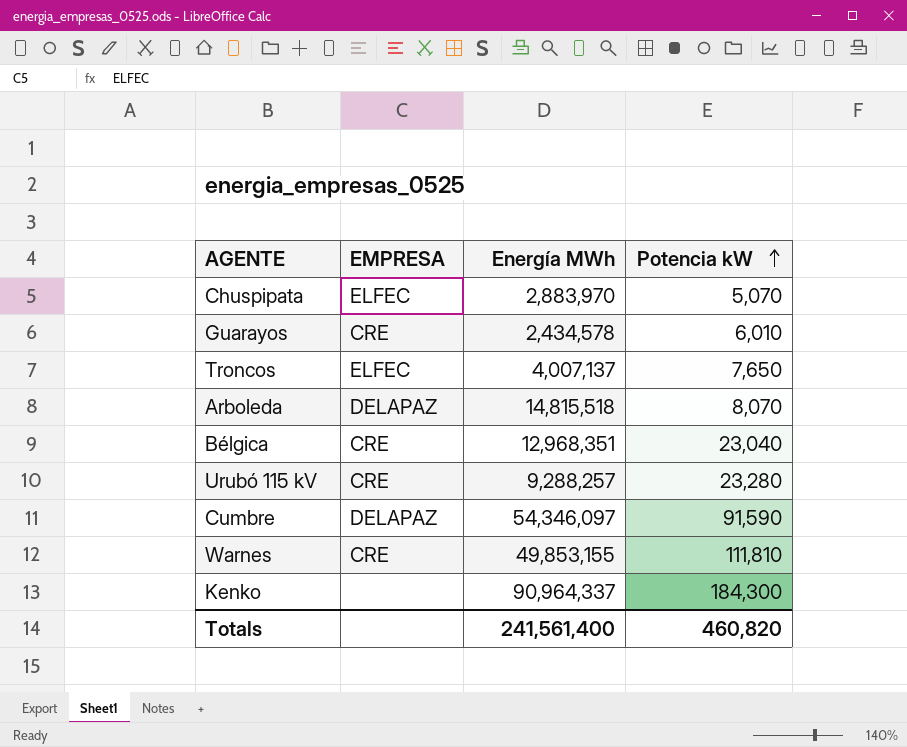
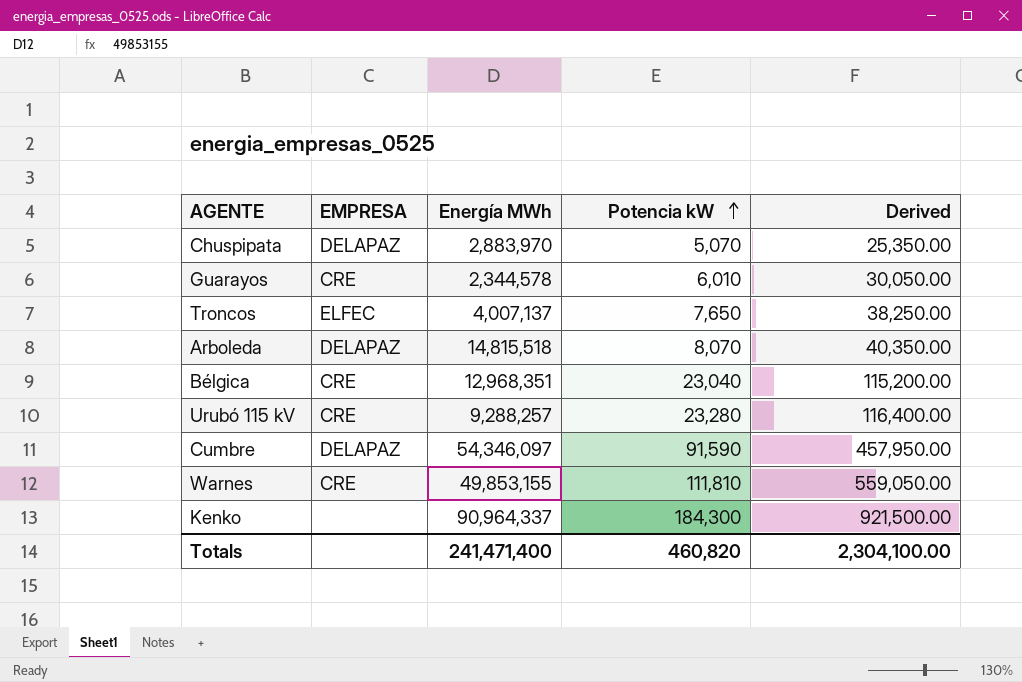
column Derived | formula: none -> [Potencia kW] * 5
Chuspipata | EMPRESA: ELFEC -> DELAPAZ
Guarayos | Energía MWh: 2,434,578 -> 2,344,578
Totals | Energía MWh: 241,561,400 -> 241,471,400

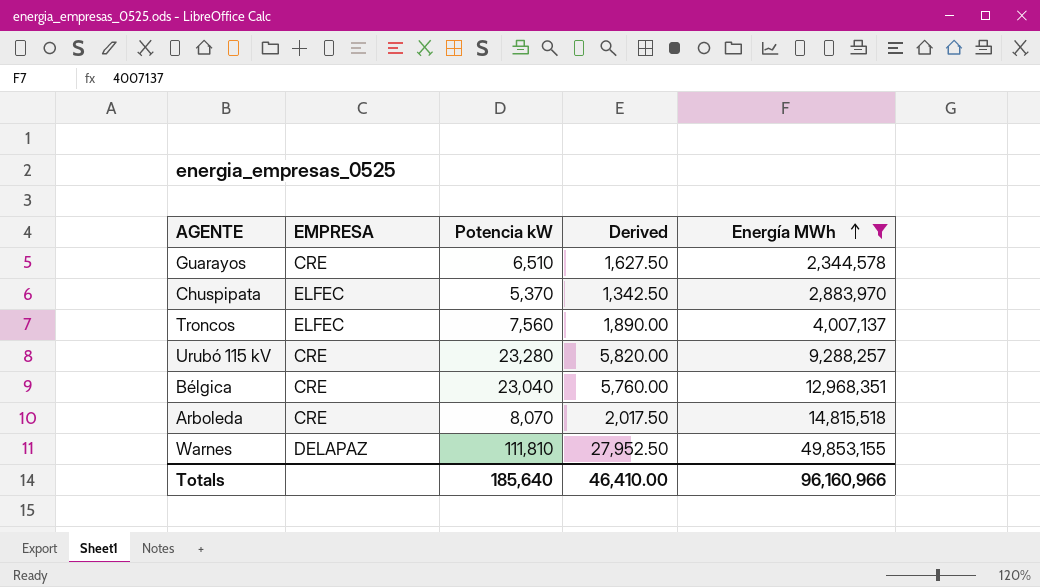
filter: none -> Energía MWh <= 49,853,155
row order: Potencia kW ascending -> Energía MWh ascending
column Derived | formula: [Potencia kW] * 5 -> [Potencia kW] * 0.25
column Energía MWh | position: 3 -> 5
Guarayos | Potencia kW: 6,010 -> 6,510
Chuspipata | EMPRESA: DELAPAZ -> ELFEC
Chuspipata | Potencia kW: 5,070 -> 5,370
Troncos | Potencia kW: 7,650 -> 7,560
Arboleda | EMPRESA: DELAPAZ -> CRE
Warnes | EMPRESA: CRE -> DELAPAZ
Totals | Potencia kW: 460,820 -> 185,640
Totals | Derived: 2,304,100.00 -> 46,410.00
Totals | Energía MWh: 241,471,400 -> 96,160,966

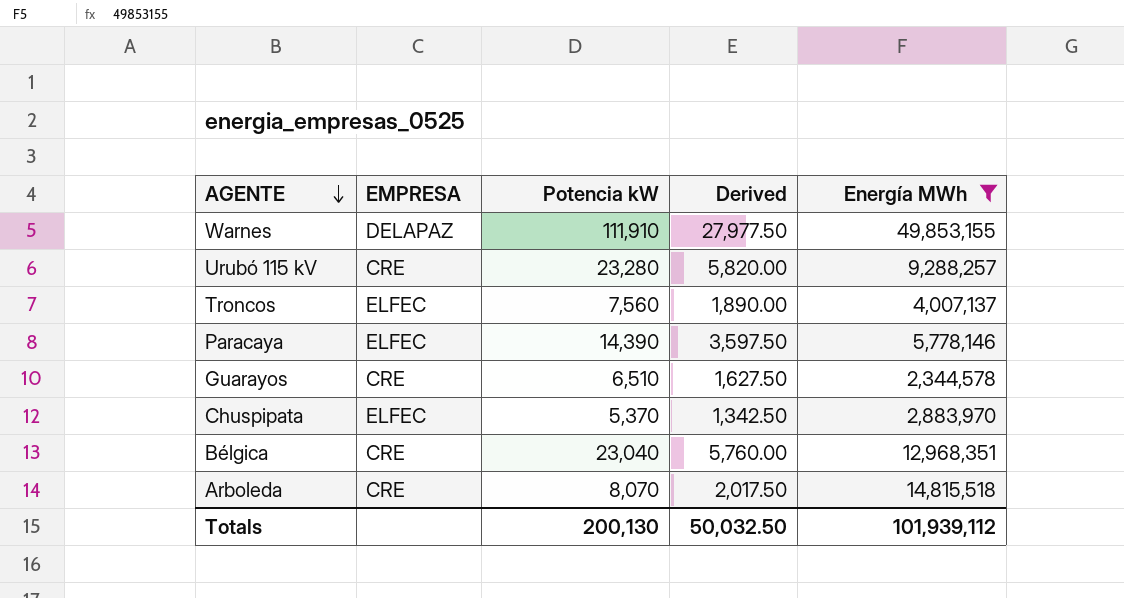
row order: Energía MWh ascending -> AGENTE descending
Warnes | Potencia kW: 111,810 -> 111,910
Warnes | Derived: 27,952.50 -> 27,977.50
row Paracaya: none -> ELFEC | 14,390 | 3,597.50 | 5,778,146
Totals | Potencia kW: 185,640 -> 200,130
Totals | Derived: 46,410.00 -> 50,032.50
Totals | Energía MWh: 96,160,966 -> 101,939,112

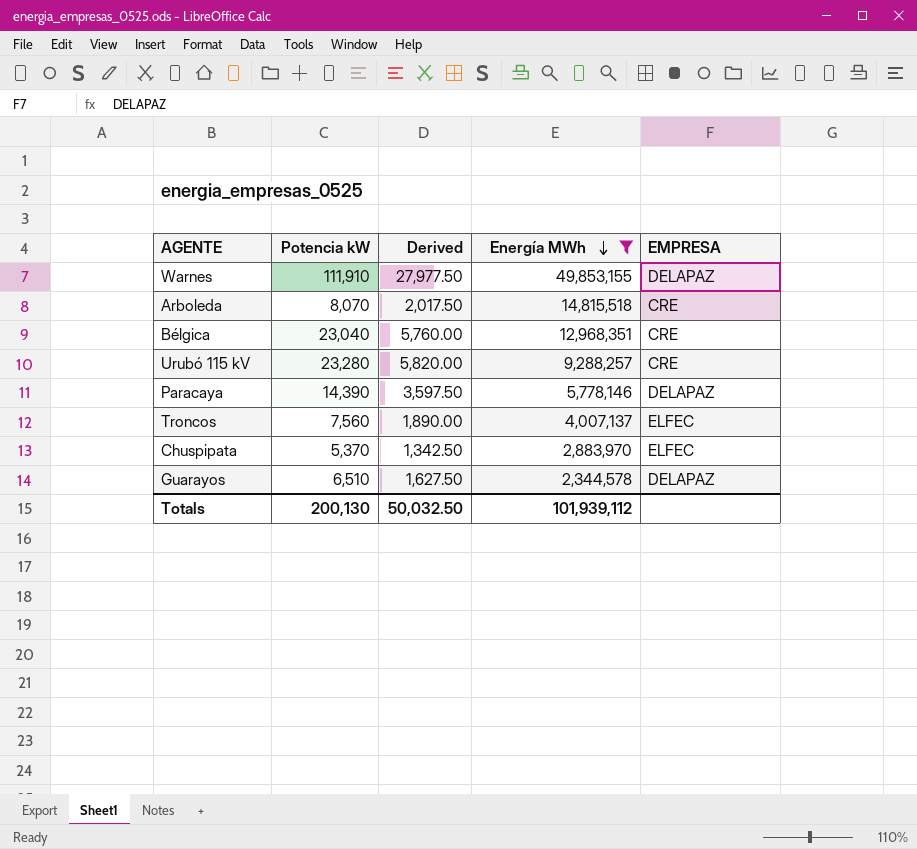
row order: AGENTE descending -> Energía MWh descending
column EMPRESA | position: 2 -> 5
Paracaya | EMPRESA: ELFEC -> DELAPAZ
Guarayos | EMPRESA: CRE -> DELAPAZ

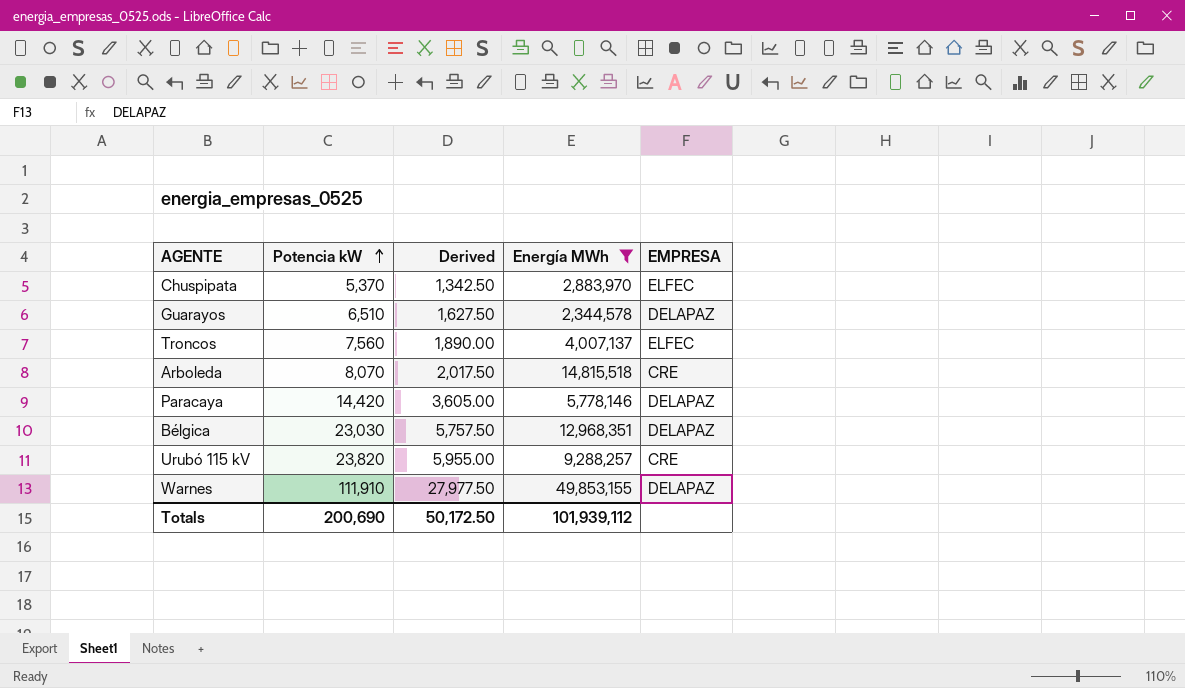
row order: Energía MWh descending -> Potencia kW ascending
Paracaya | Potencia kW: 14,390 -> 14,420
Paracaya | Derived: 3,597.50 -> 3,605.00
Bélgica | Potencia kW: 23,040 -> 23,030
Bélgica | Derived: 5,760.00 -> 5,757.50
Bélgica | EMPRESA: CRE -> DELAPAZ
Urubó 115 kV | Potencia kW: 23,280 -> 23,820
Urubó 115 kV | Derived: 5,820.00 -> 5,955.00
Totals | Potencia kW: 200,130 -> 200,690
Totals | Derived: 50,032.50 -> 50,172.50

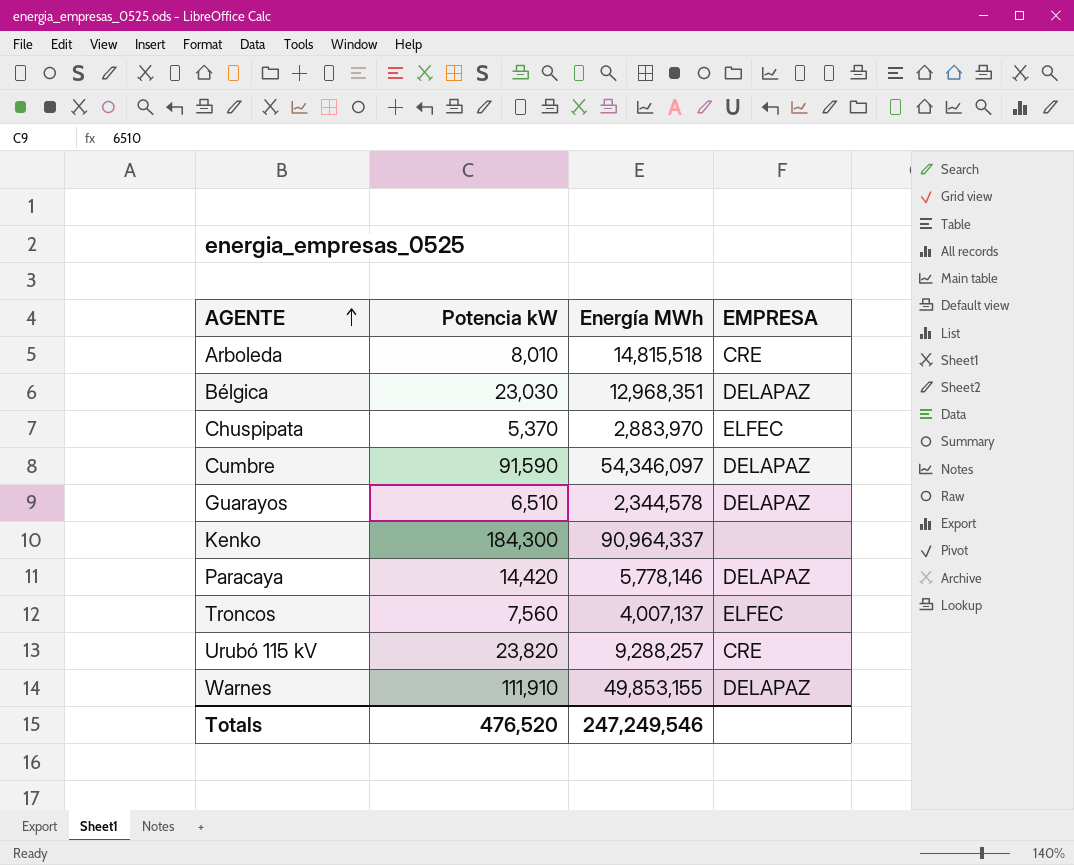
filter: Energía MWh <= 49,853,155 -> none
row order: Potencia kW ascending -> AGENTE ascending
column Derived | formula: [Potencia kW] * 0.25 -> none
Arboleda | Potencia kW: 8,070 -> 8,010
Totals | Potencia kW: 200,690 -> 476,520
Totals | Energía MWh: 101,939,112 -> 247,249,546

